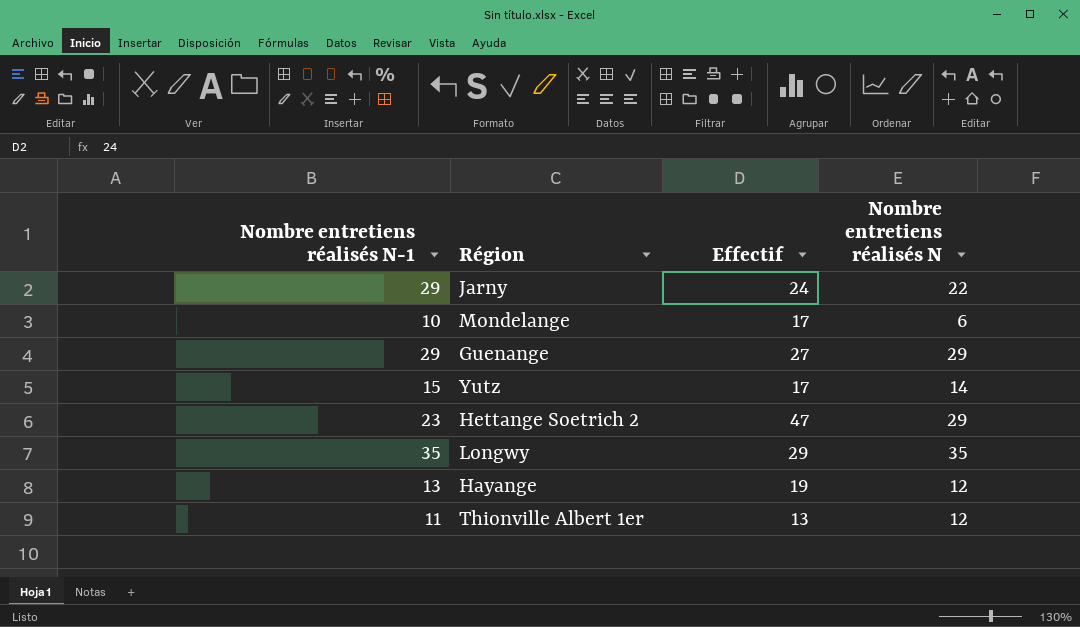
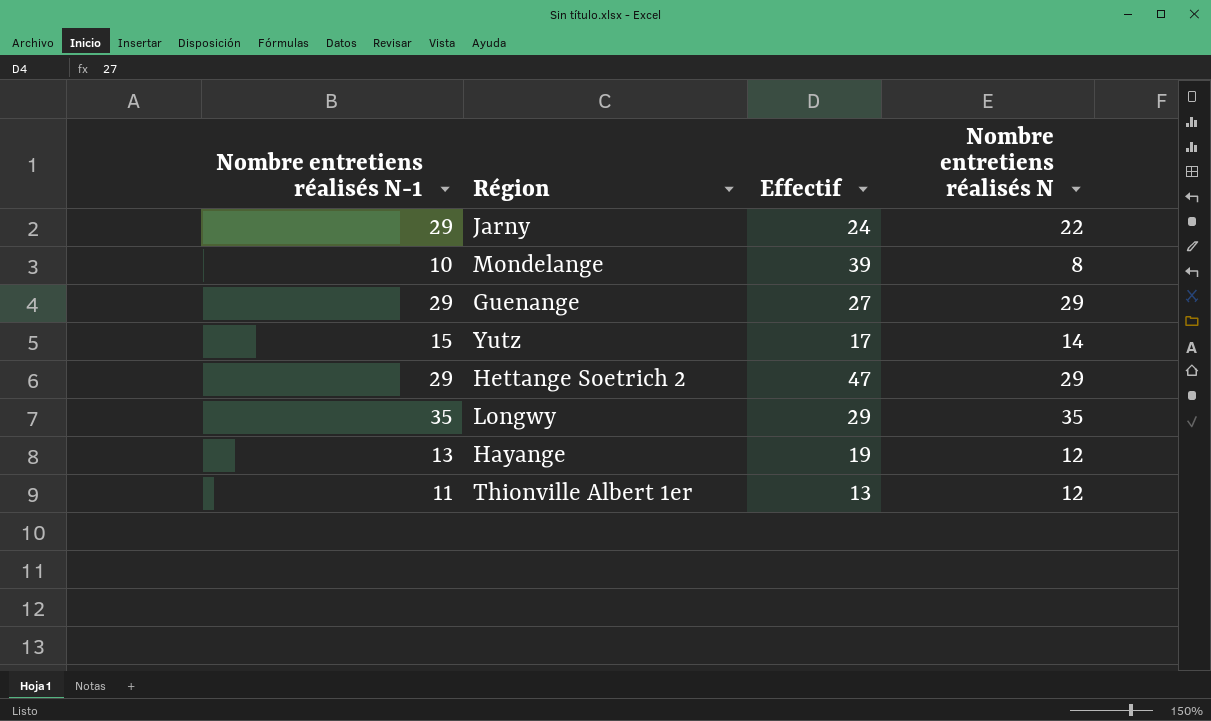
Mondelange | Effectif: 17 -> 39
Mondelange | Nombre entretiens réalisés N: 6 -> 8
Hettange Soetrich 2 | Nombre entretiens réalisés N-1: 23 -> 29

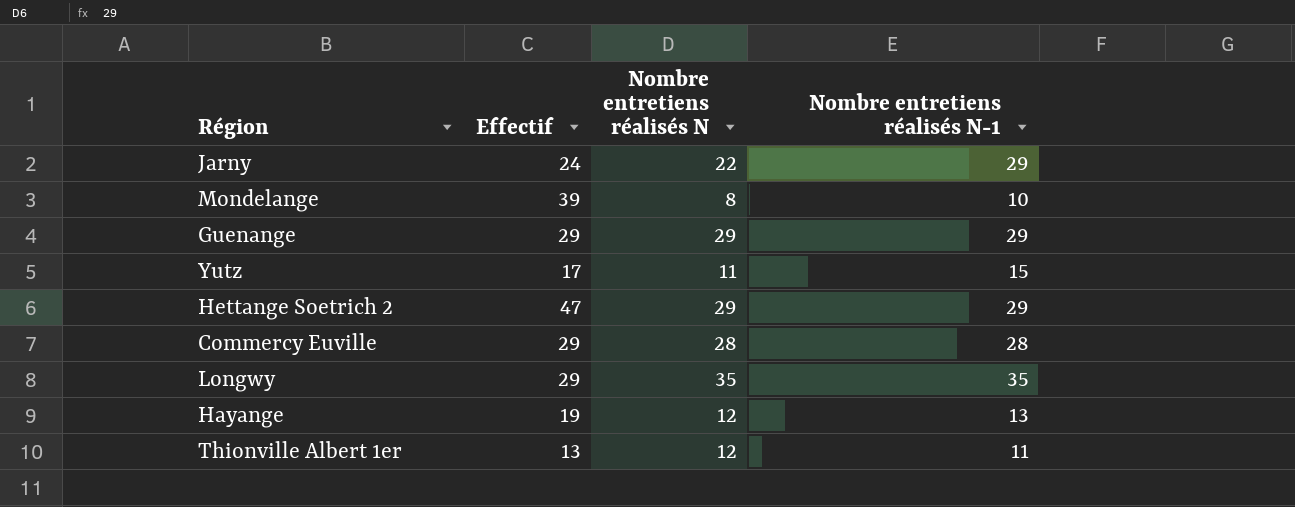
column Nombre entretiens réalisés N-1 | position: 1 -> 4
Guenange | Effectif: 27 -> 29
Yutz | Nombre entretiens réalisés N: 14 -> 11
row Commercy Euville: none -> 29 | 28 | 28

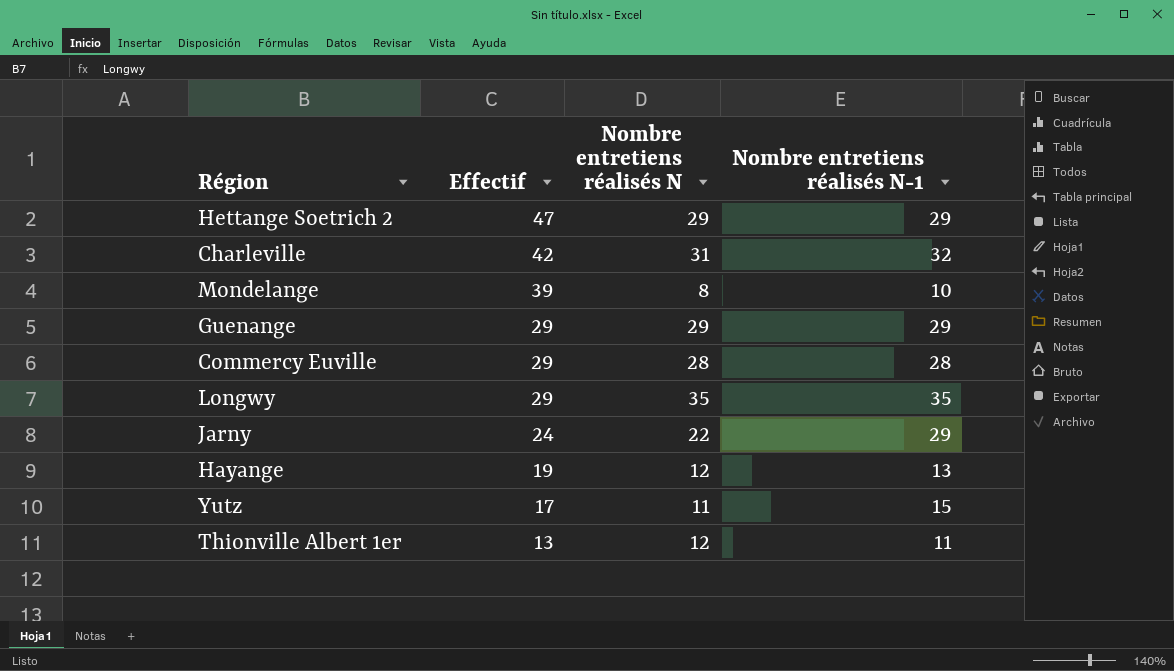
row order: none -> Effectif descending
row Charleville: none -> 42 | 31 | 32

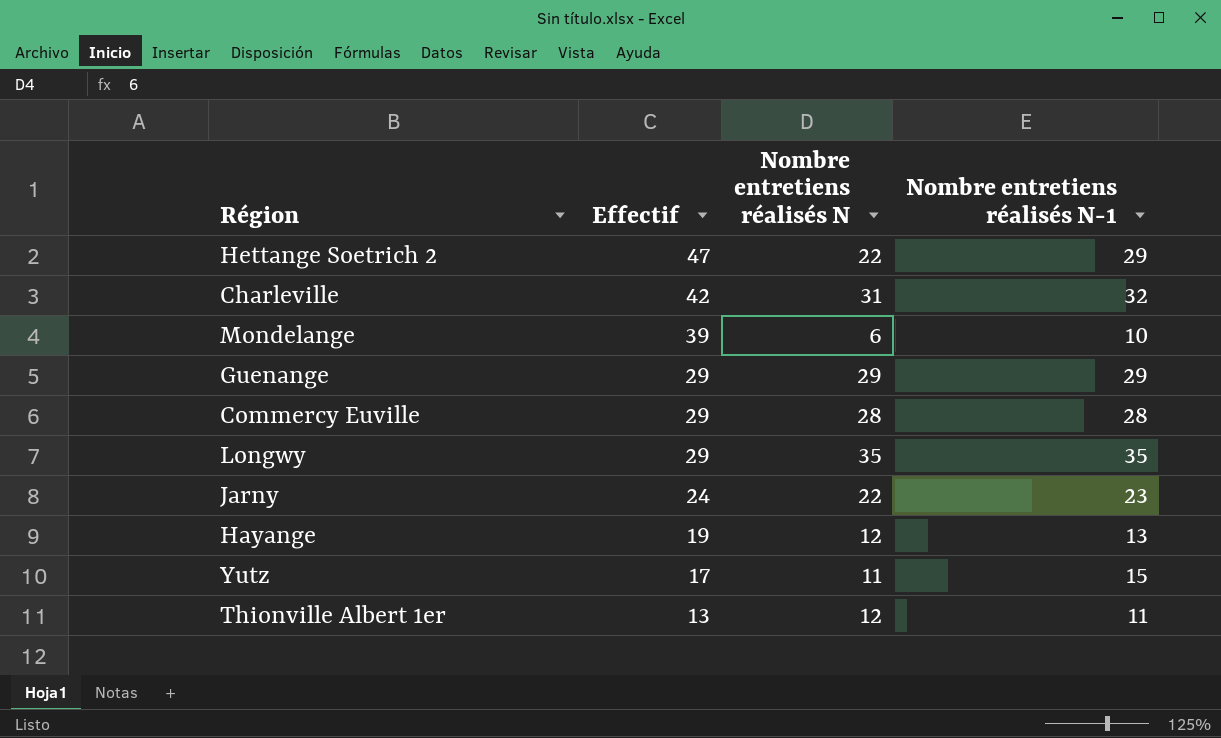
Hettange Soetrich 2 | Nombre entretiens réalisés N: 29 -> 22
Mondelange | Nombre entretiens réalisés N: 8 -> 6
Jarny | Nombre entretiens réalisés N-1: 29 -> 23

